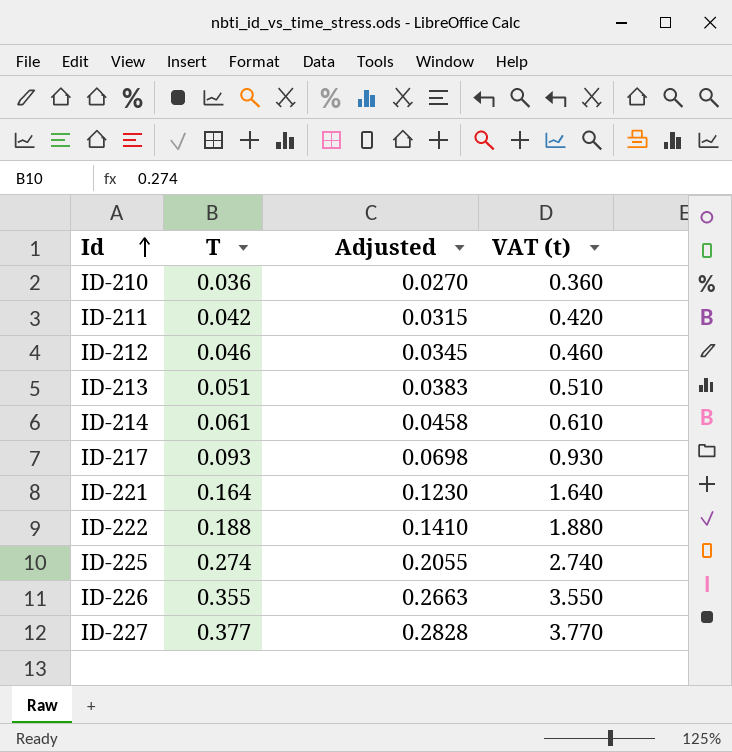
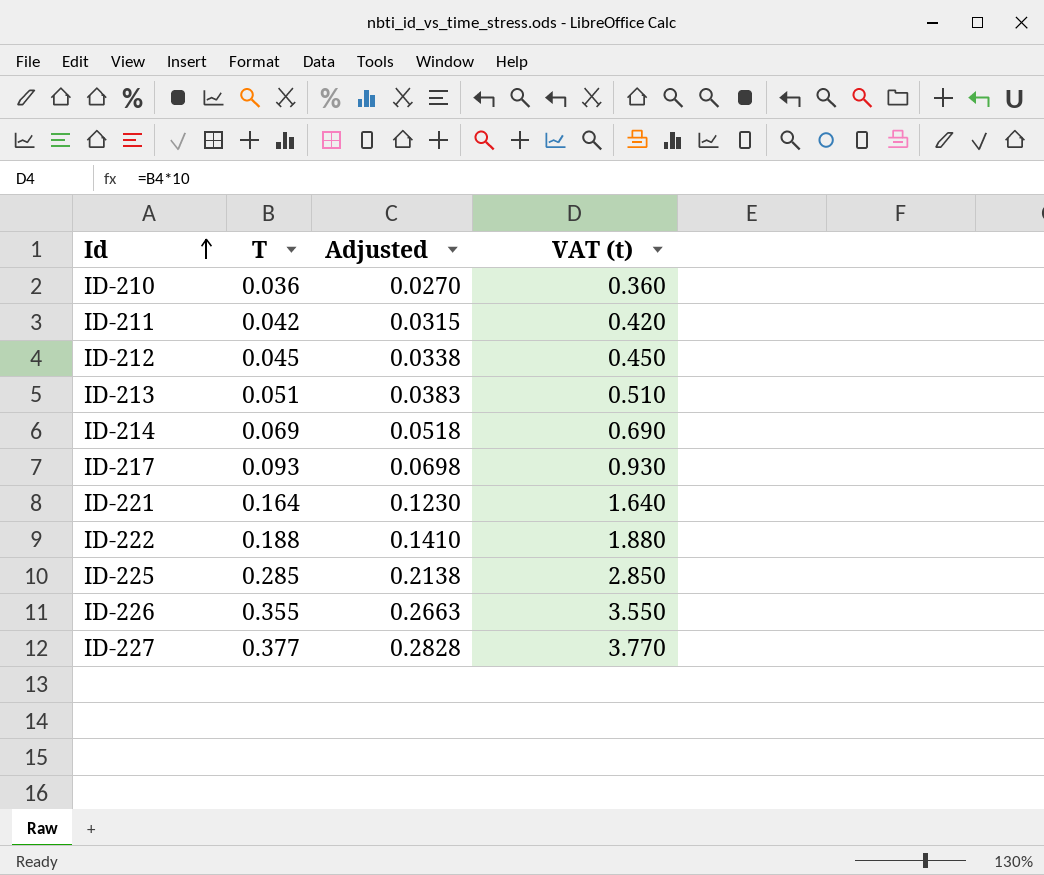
ID-212 | T: 0.046 -> 0.045
ID-212 | Adjusted: 0.0345 -> 0.0338
ID-212 | VAT (t): 0.460 -> 0.450
ID-214 | T: 0.061 -> 0.069
ID-214 | Adjusted: 0.0458 -> 0.0518
ID-214 | VAT (t): 0.610 -> 0.690
ID-225 | T: 0.274 -> 0.285
ID-225 | Adjusted: 0.2055 -> 0.2138
ID-225 | VAT (t): 2.740 -> 2.850

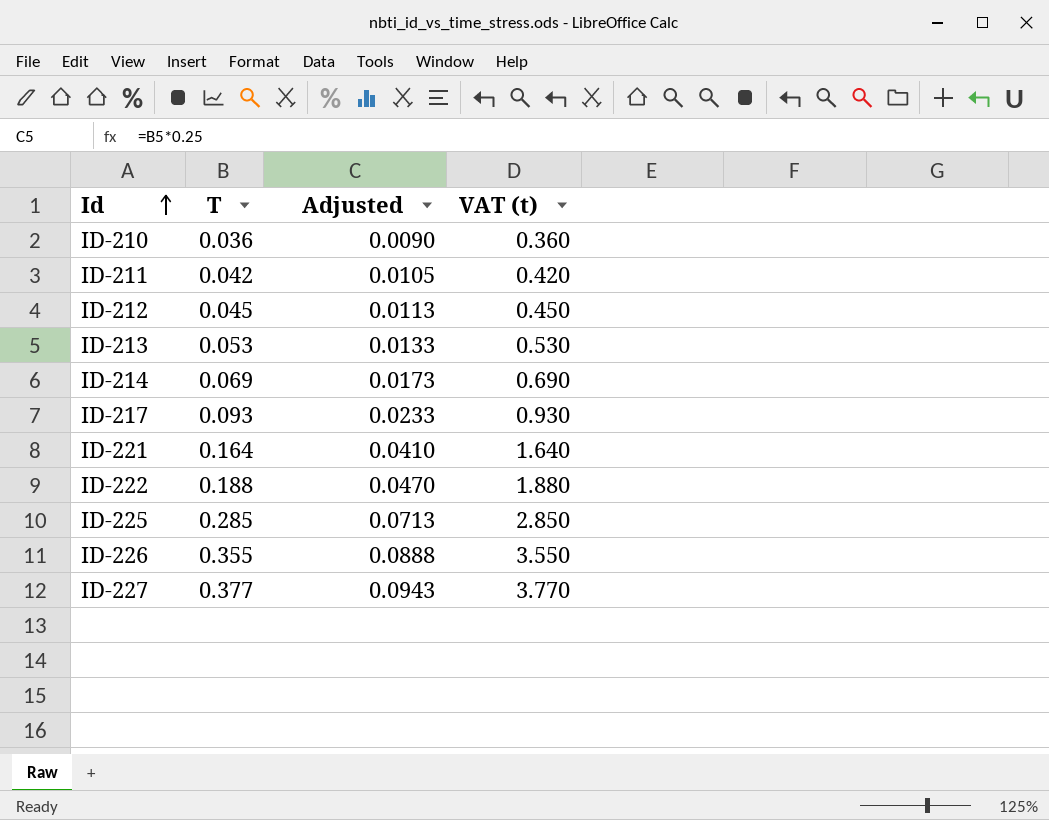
column Adjusted | formula: [T] * 0.75 -> [T] * 0.25
ID-213 | T: 0.051 -> 0.053
ID-213 | VAT (t): 0.510 -> 0.530

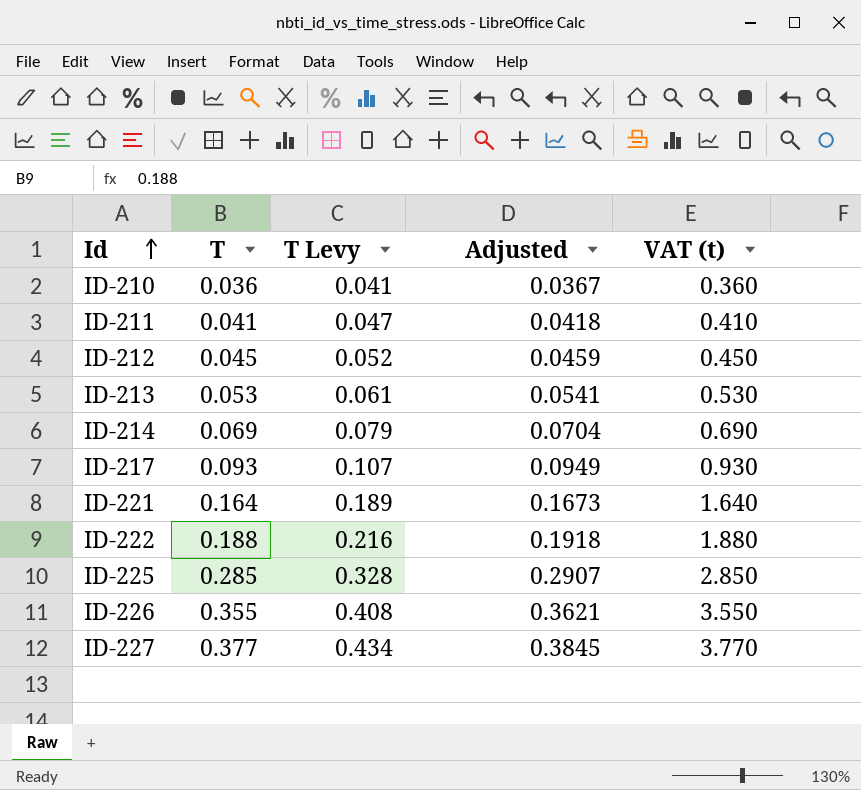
column T Levy | formula: none -> [T] * 1.15
column Adjusted | formula: [T] * 0.25 -> [T] * 1.02
ID-211 | T: 0.042 -> 0.041
ID-211 | VAT (t): 0.420 -> 0.410

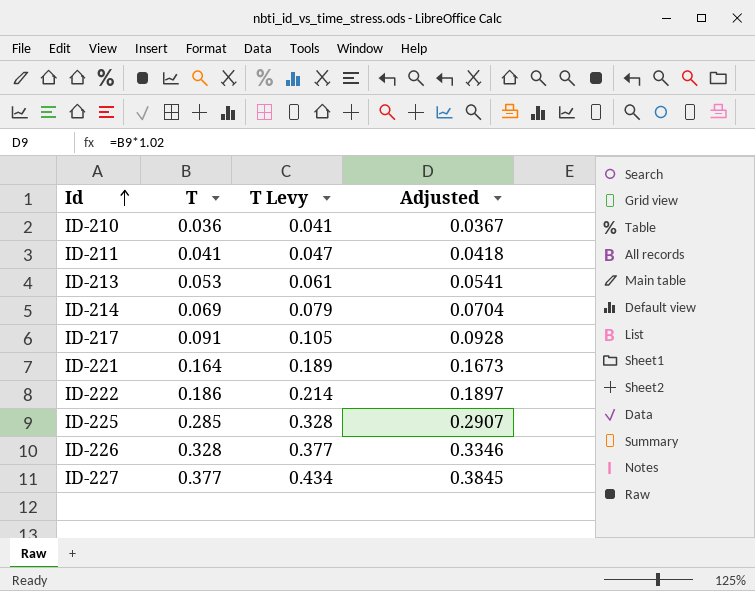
column VAT (t) | formula: [T] * 10 -> none
row ID-212: 0.045 | 0.052 | 0.0459 | 0.450 -> none
ID-217 | T: 0.093 -> 0.091
ID-217 | T Levy: 0.107 -> 0.105
ID-217 | Adjusted: 0.0949 -> 0.0928
ID-222 | T: 0.188 -> 0.186
ID-222 | T Levy: 0.216 -> 0.214
ID-222 | Adjusted: 0.1918 -> 0.1897
ID-226 | T: 0.355 -> 0.328
ID-226 | T Levy: 0.408 -> 0.377
ID-226 | Adjusted: 0.3621 -> 0.3346

